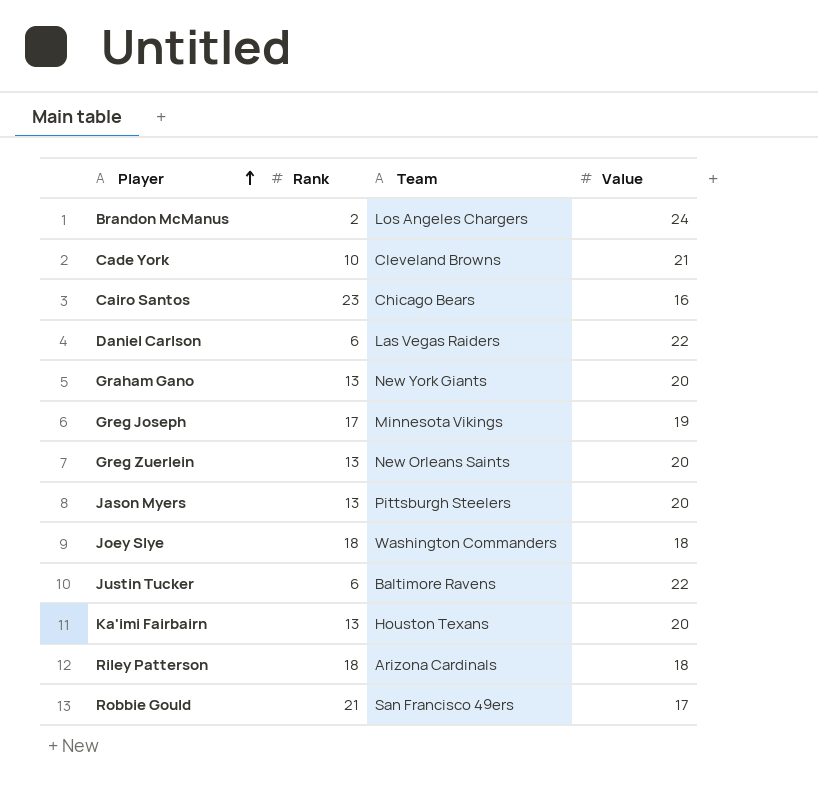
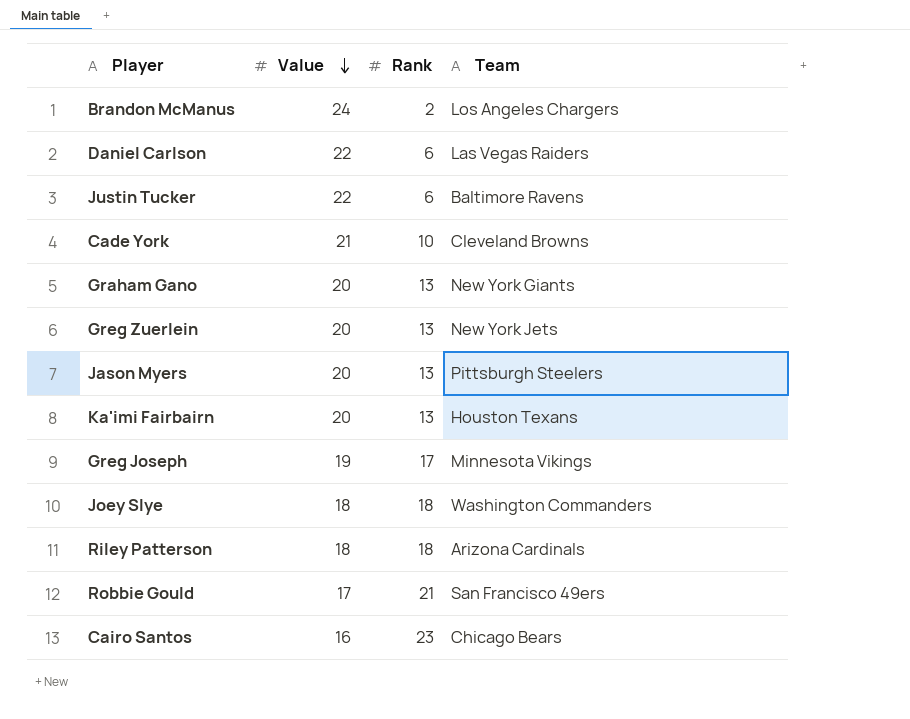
row order: Player ascending -> Value descending
column Value | position: 4 -> 2
Greg Zuerlein | Team: New Orleans Saints -> New York Jets

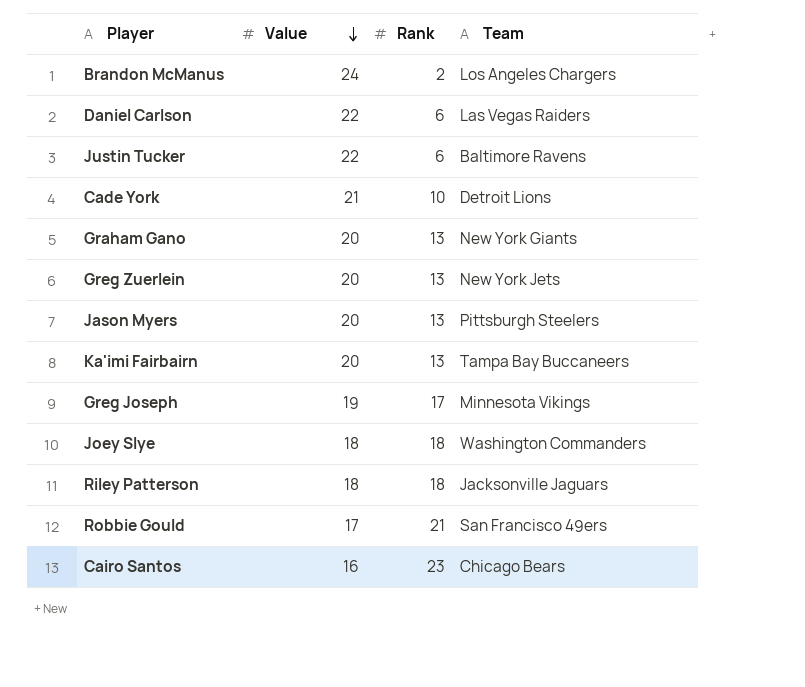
Cade York | Team: Cleveland Browns -> Detroit Lions
Ka'imi Fairbairn | Team: Houston Texans -> Tampa Bay Buccaneers
Riley Patterson | Team: Arizona Cardinals -> Jacksonville Jaguars

